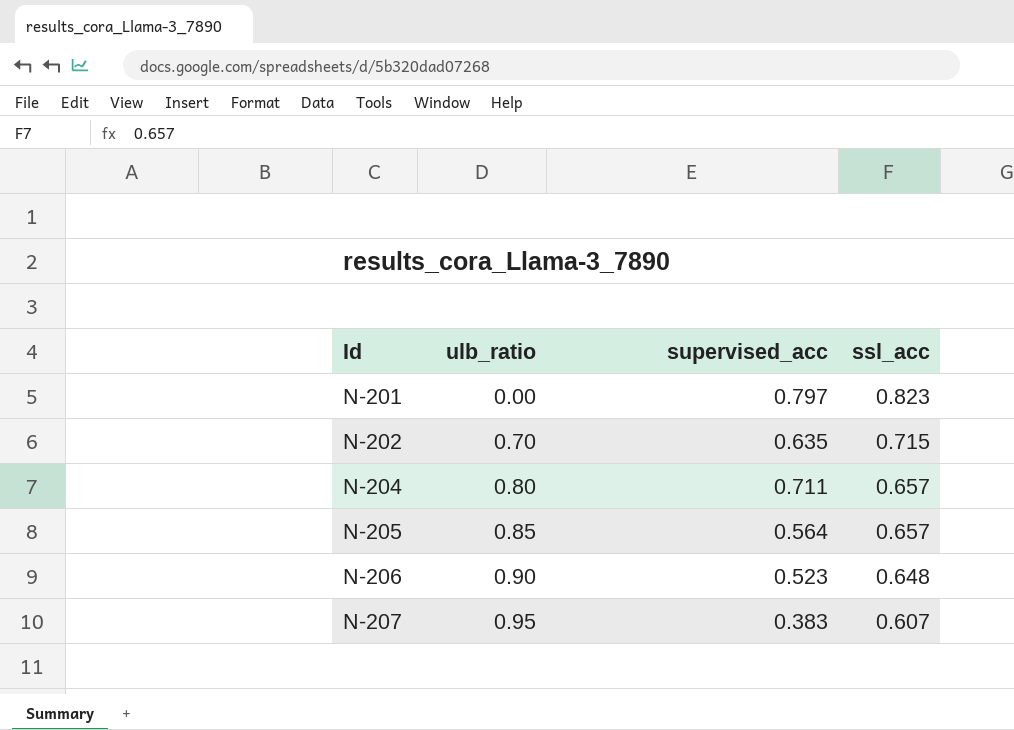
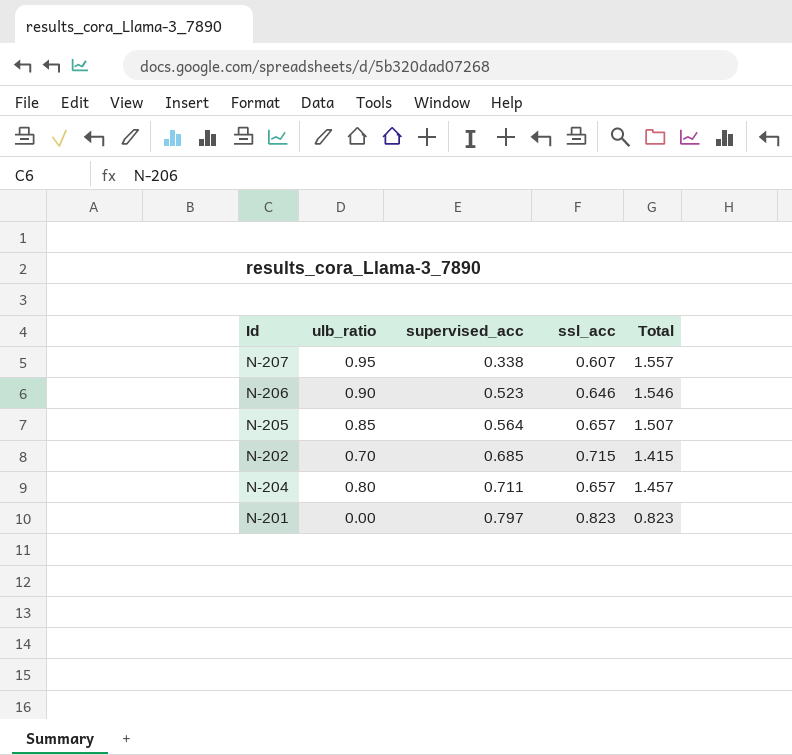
row order: Id ascending -> supervised_acc ascending
column Total | formula: none -> [ulb_ratio] + [ssl_acc]
N-207 | supervised_acc: 0.383 -> 0.338
N-206 | ssl_acc: 0.648 -> 0.646
N-202 | supervised_acc: 0.635 -> 0.685

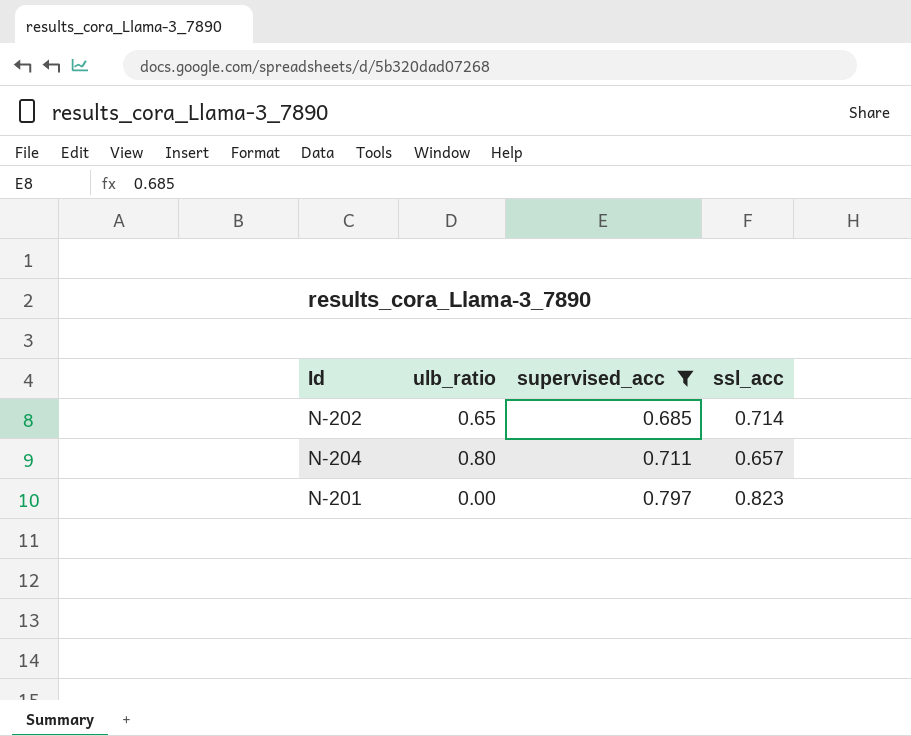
filter: none -> supervised_acc >= 0.685
column Total | formula: [ulb_ratio] + [ssl_acc] -> none
N-202 | ulb_ratio: 0.70 -> 0.65
N-202 | ssl_acc: 0.715 -> 0.714

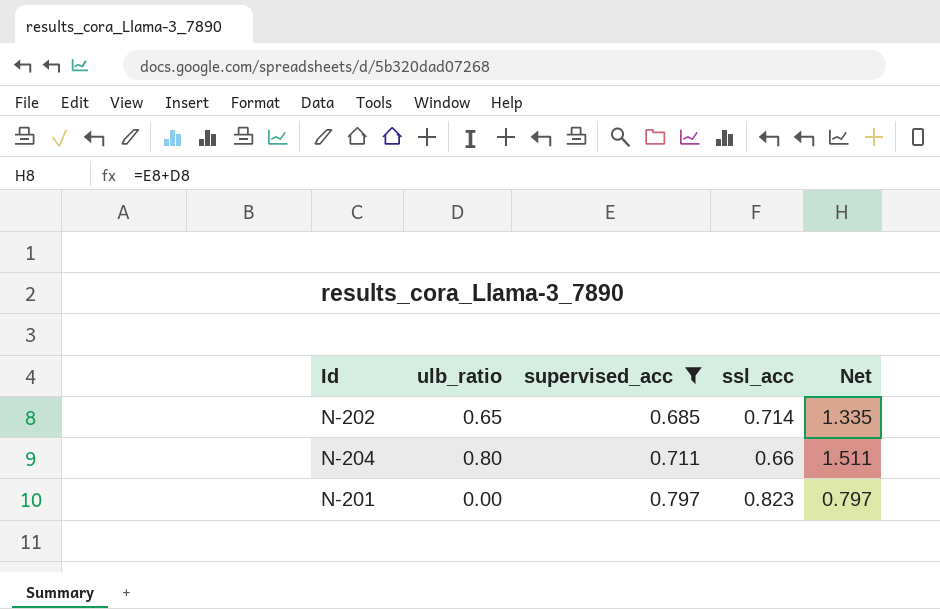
column Net | formula: none -> [ulb_ratio] + [supervised_acc]
N-204 | ssl_acc: 0.657 -> 0.66

